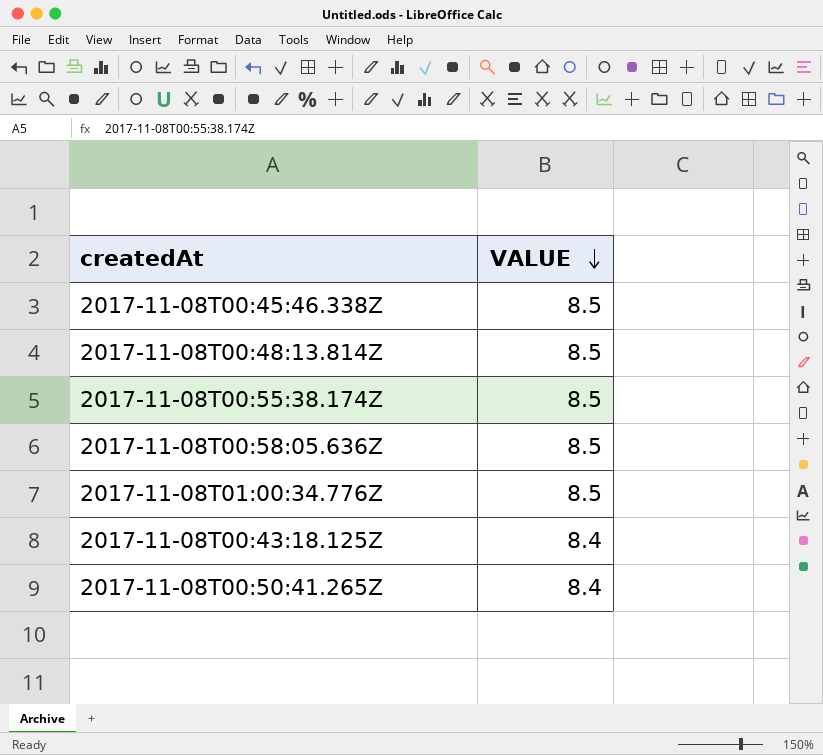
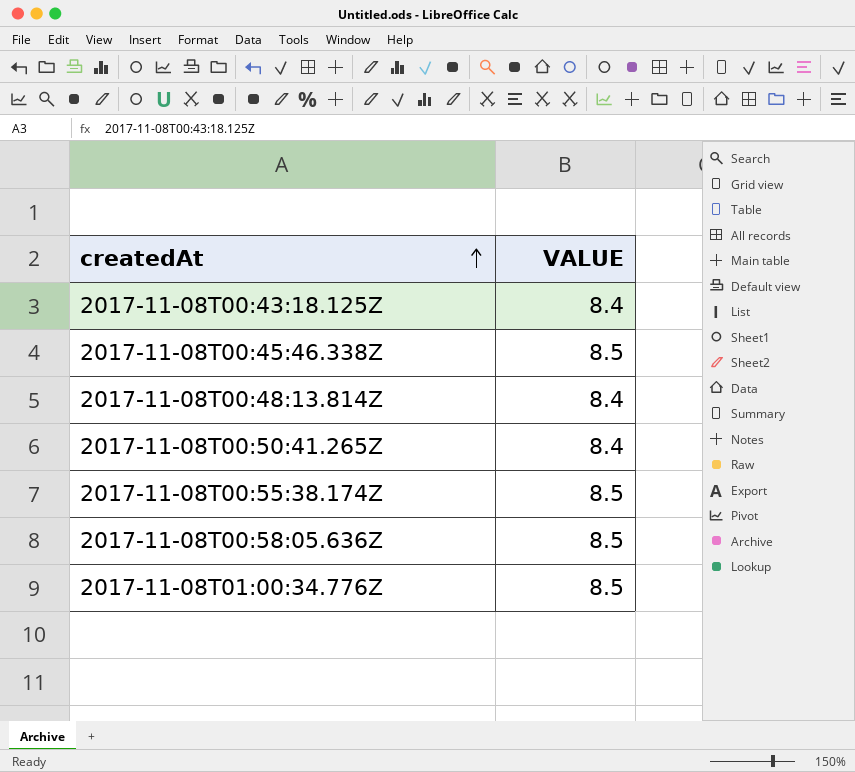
row order: VALUE descending -> createdAt ascending
2017-11-08T00:48:13.814Z | VALUE: 8.5 -> 8.4

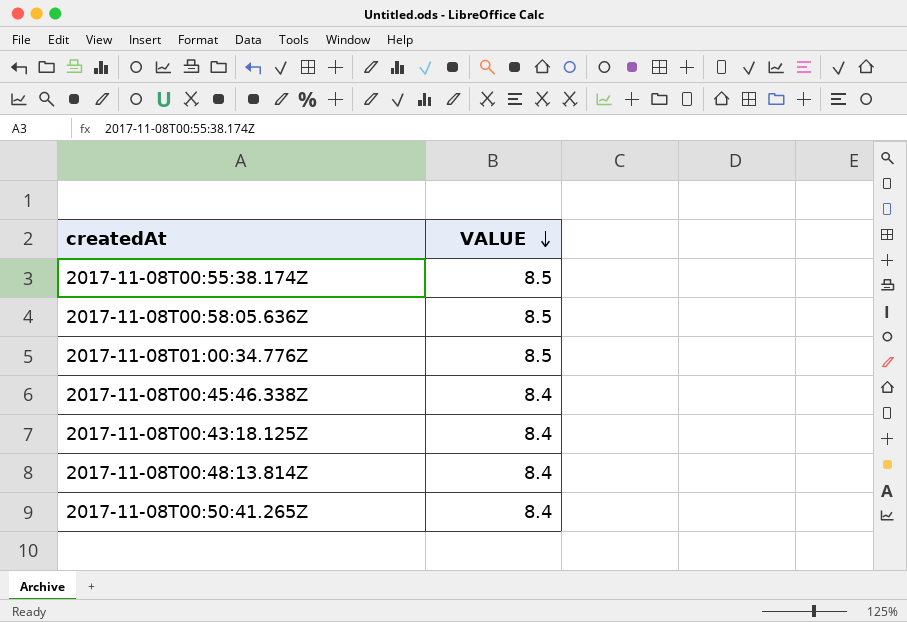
row order: createdAt ascending -> VALUE descending
2017-11-08T00:45:46.338Z | VALUE: 8.5 -> 8.4

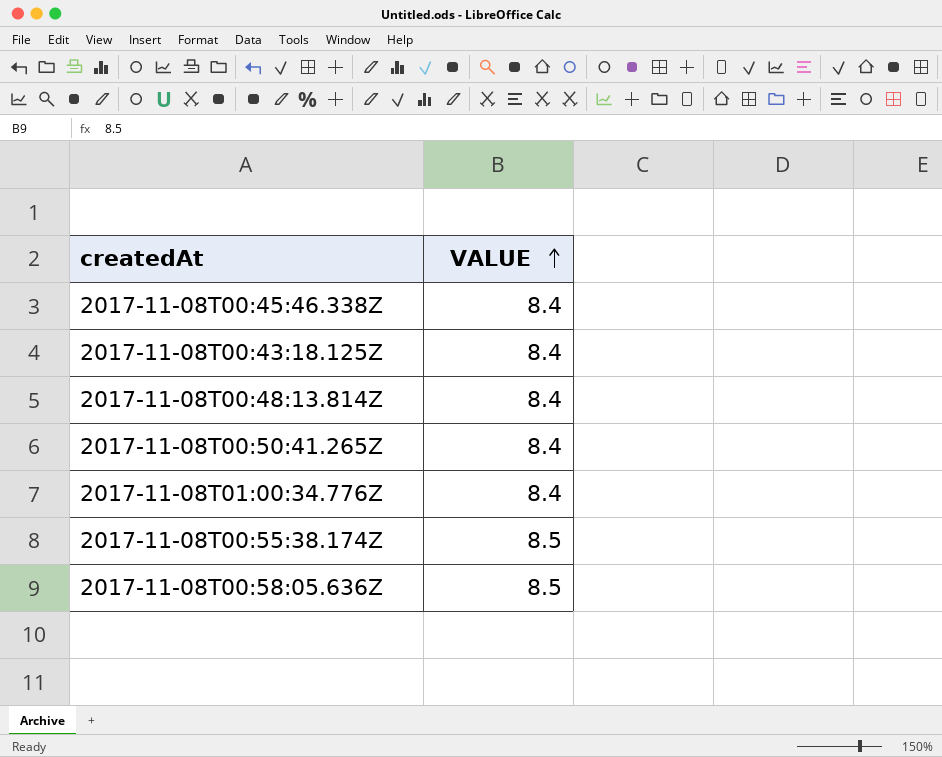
row order: VALUE descending -> VALUE ascending
2017-11-08T01:00:34.776Z | VALUE: 8.5 -> 8.4

